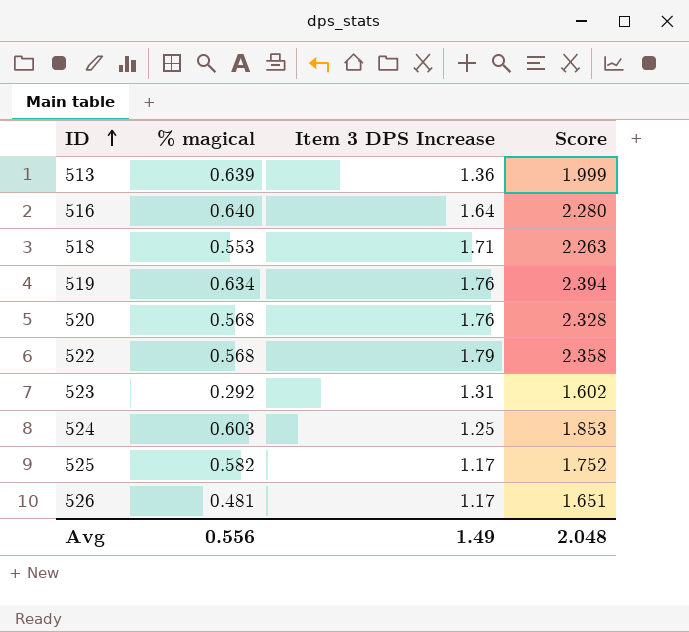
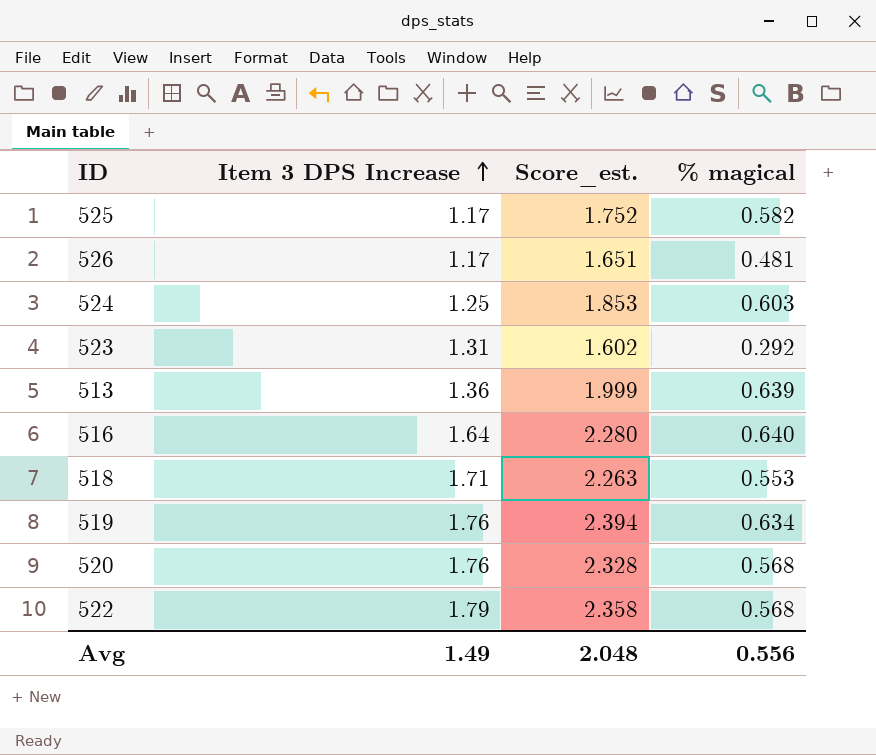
row order: ID ascending -> Item 3 DPS Increase ascending
column name: Score -> Score_est.
column % magical | position: 2 -> 4

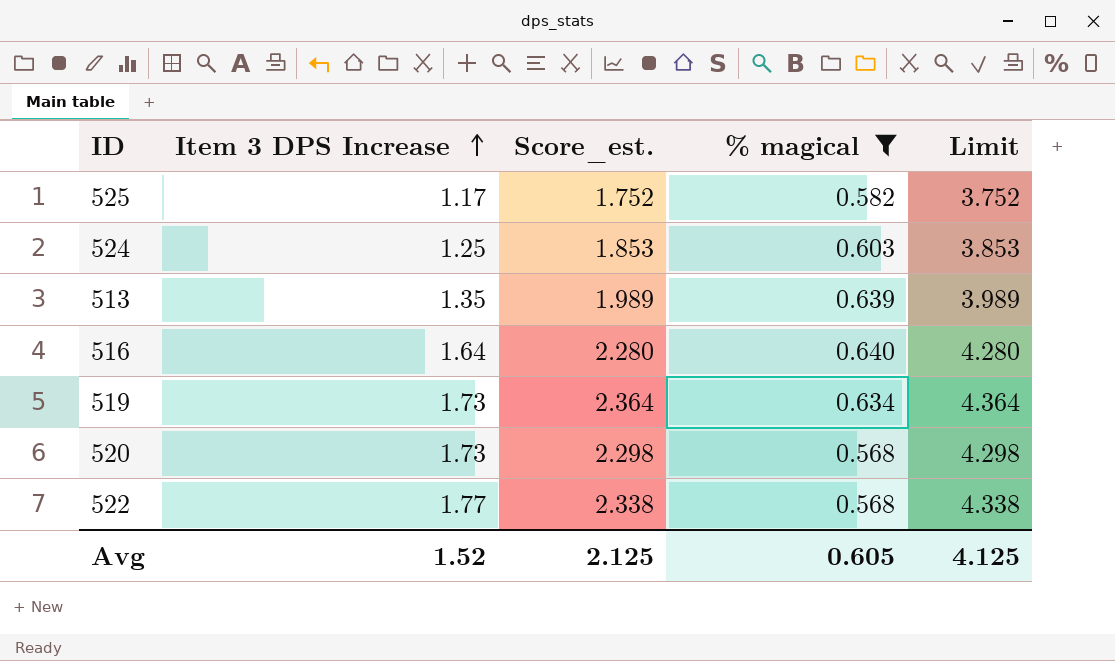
filter: none -> % magical >= 0.568
column Limit | formula: none -> [Score_est.] + 2
513 | Item 3 DPS Increase: 1.36 -> 1.35
513 | Score_est.: 1.999 -> 1.989
519 | Item 3 DPS Increase: 1.76 -> 1.73
519 | Score_est.: 2.394 -> 2.364
520 | Item 3 DPS Increase: 1.76 -> 1.73
520 | Score_est.: 2.328 -> 2.298
522 | Item 3 DPS Increase: 1.79 -> 1.77
522 | Score_est.: 2.358 -> 2.338
Avg | Item 3 DPS Increase: 1.49 -> 1.52
Avg | Score_est.: 2.048 -> 2.125
Avg | % magical: 0.556 -> 0.605

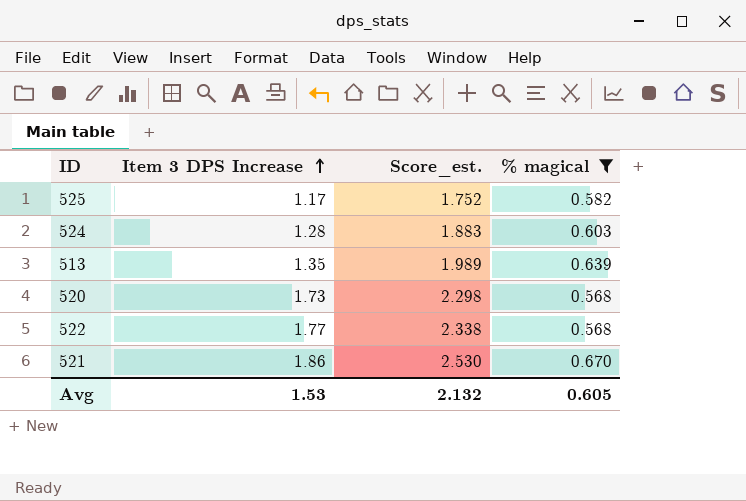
column Limit | formula: [Score_est.] + 2 -> none
row 516: 1.64 | 2.280 | 0.640 | 4.280 -> none
row 519: 1.73 | 2.364 | 0.634 | 4.364 -> none
524 | Item 3 DPS Increase: 1.25 -> 1.28
524 | Score_est.: 1.853 -> 1.883
row 521: none -> 1.86 | 2.530 | 0.670
Avg | Item 3 DPS Increase: 1.52 -> 1.53
Avg | Score_est.: 2.125 -> 2.132

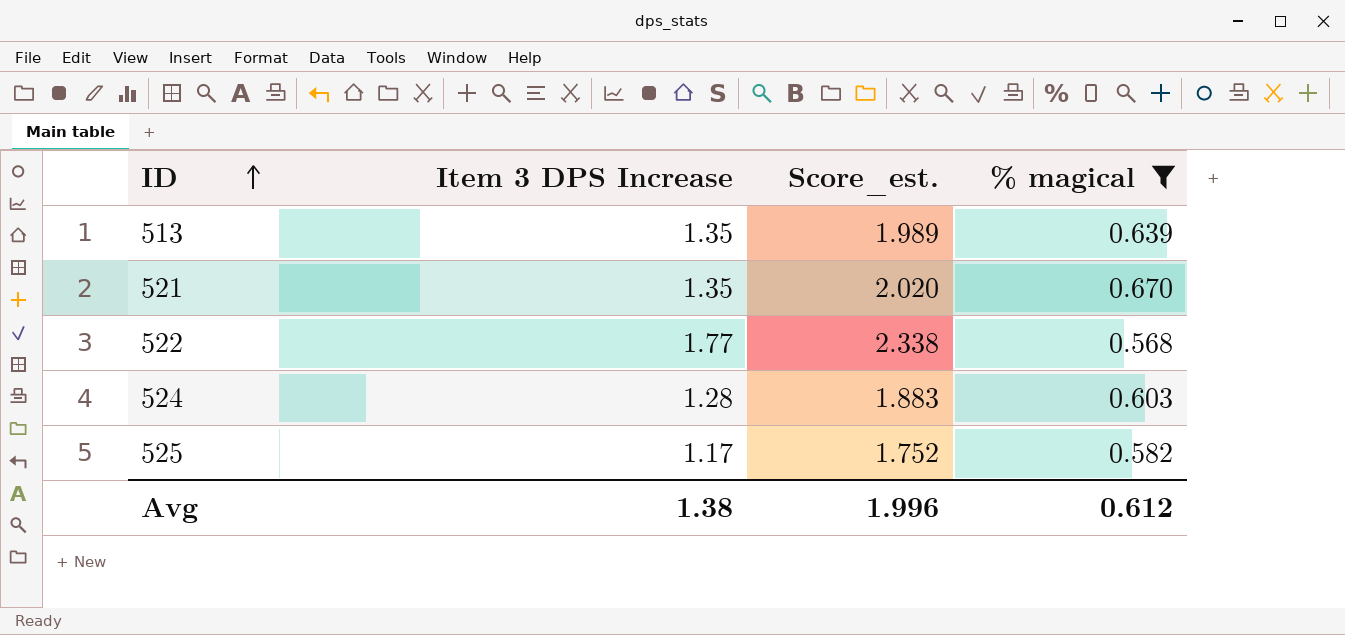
row order: Item 3 DPS Increase ascending -> ID ascending
row 520: 1.73 | 2.298 | 0.568 -> none
521 | Item 3 DPS Increase: 1.86 -> 1.35
521 | Score_est.: 2.530 -> 2.020
Avg | Item 3 DPS Increase: 1.53 -> 1.38
Avg | Score_est.: 2.132 -> 1.996
Avg | % magical: 0.605 -> 0.612

